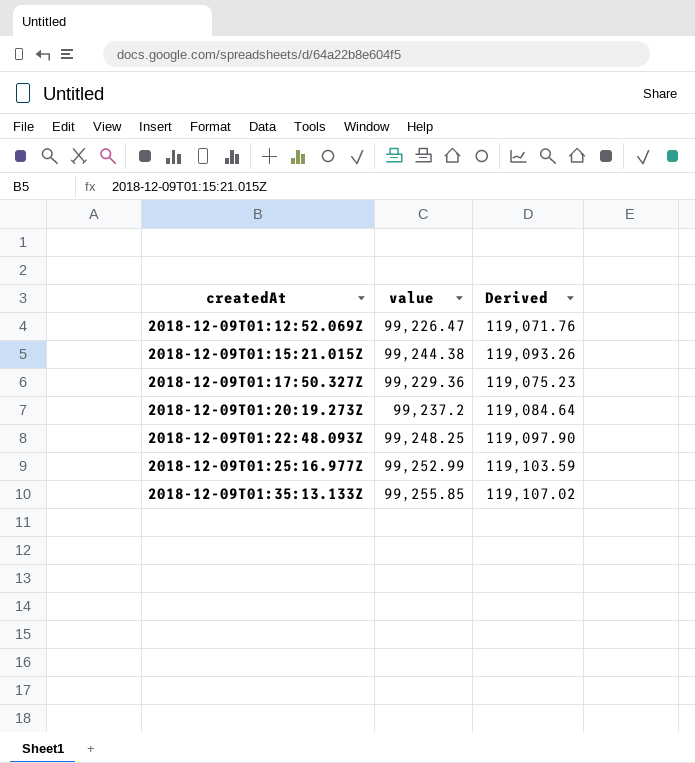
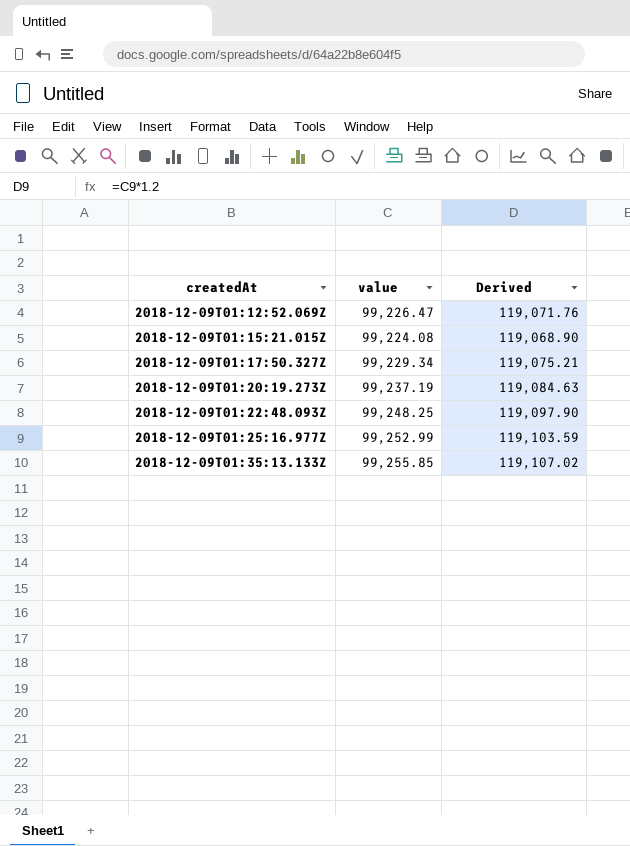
2018-12-09T01:15:21.015Z | value: 99,244.38 -> 99,224.08
2018-12-09T01:15:21.015Z | Derived: 119,093.26 -> 119,068.90
2018-12-09T01:17:50.327Z | value: 99,229.36 -> 99,229.34
2018-12-09T01:17:50.327Z | Derived: 119,075.23 -> 119,075.21
2018-12-09T01:20:19.273Z | value: 99,237.2 -> 99,237.19
2018-12-09T01:20:19.273Z | Derived: 119,084.64 -> 119,084.63

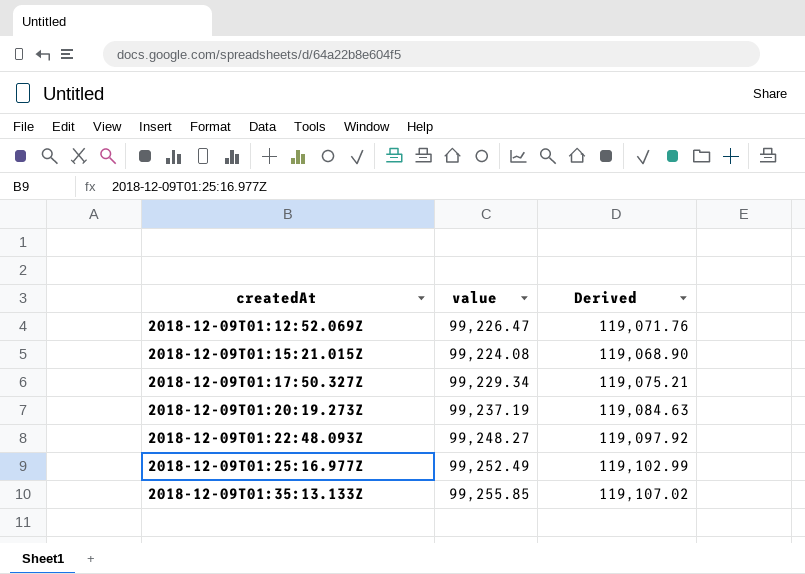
2018-12-09T01:22:48.093Z | value: 99,248.25 -> 99,248.27
2018-12-09T01:22:48.093Z | Derived: 119,097.90 -> 119,097.92
2018-12-09T01:25:16.977Z | value: 99,252.99 -> 99,252.49
2018-12-09T01:25:16.977Z | Derived: 119,103.59 -> 119,102.99

